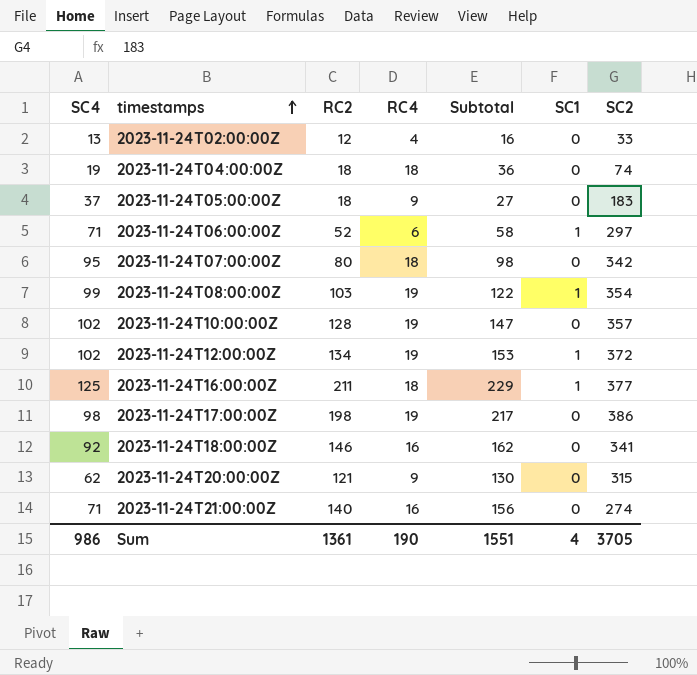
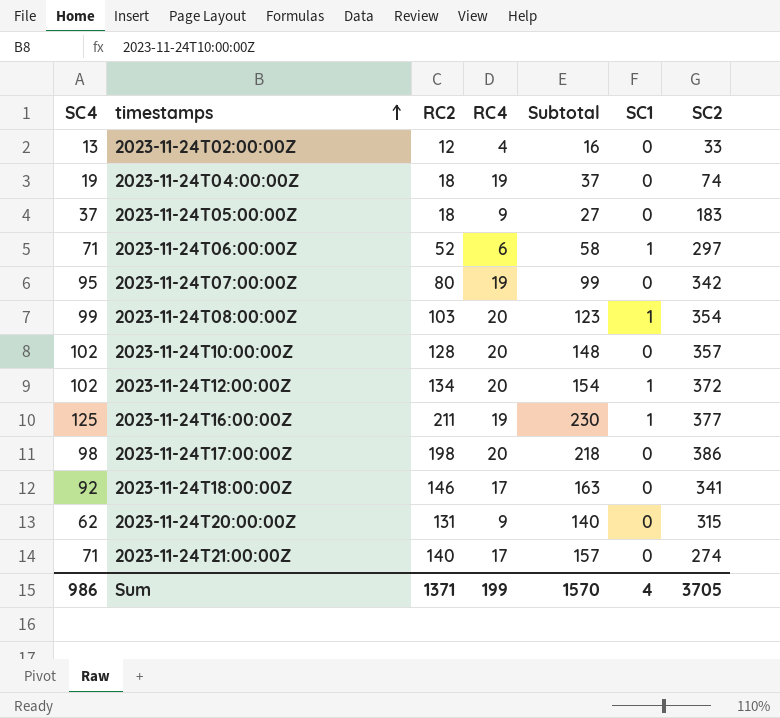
2023-11-24T04:00:00Z | RC4: 18 -> 19
2023-11-24T04:00:00Z | Subtotal: 36 -> 37
2023-11-24T07:00:00Z | RC4: 18 -> 19
2023-11-24T07:00:00Z | Subtotal: 98 -> 99
2023-11-24T08:00:00Z | RC4: 19 -> 20
2023-11-24T08:00:00Z | Subtotal: 122 -> 123
2023-11-24T10:00:00Z | RC4: 19 -> 20
2023-11-24T10:00:00Z | Subtotal: 147 -> 148
2023-11-24T12:00:00Z | RC4: 19 -> 20
2023-11-24T12:00:00Z | Subtotal: 153 -> 154
2023-11-24T16:00:00Z | RC4: 18 -> 19
2023-11-24T16:00:00Z | Subtotal: 229 -> 230
2023-11-24T17:00:00Z | RC4: 19 -> 20
2023-11-24T17:00:00Z | Subtotal: 217 -> 218
2023-11-24T18:00:00Z | RC4: 16 -> 17
2023-11-24T18:00:00Z | Subtotal: 162 -> 163
2023-11-24T20:00:00Z | RC2: 121 -> 131
2023-11-24T20:00:00Z | Subtotal: 130 -> 140
2023-11-24T21:00:00Z | RC4: 16 -> 17
2023-11-24T21:00:00Z | Subtotal: 156 -> 157
Sum | RC2: 1361 -> 1371
Sum | RC4: 190 -> 199
Sum | Subtotal: 1551 -> 1570

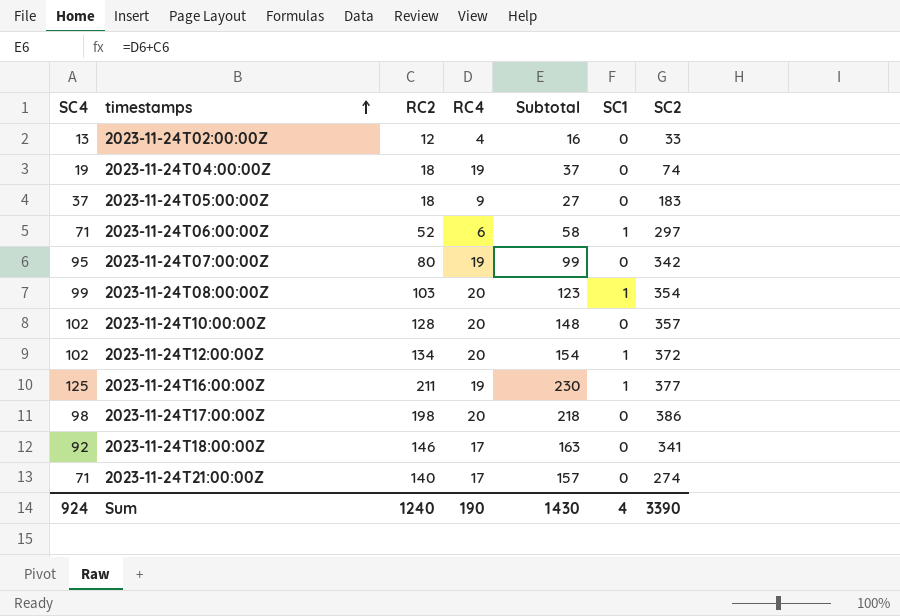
row 2023-11-24T20:00:00Z: 62 | 131 | 9 | 140 | 0 | 315 -> none
Sum | SC4: 986 -> 924
Sum | RC2: 1371 -> 1240
Sum | RC4: 199 -> 190
Sum | Subtotal: 1570 -> 1430
Sum | SC2: 3705 -> 3390

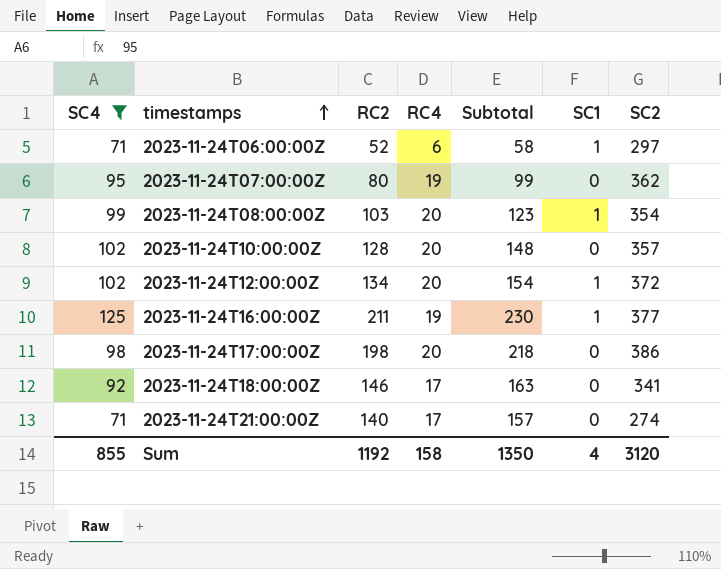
filter: none -> SC4 >= 71
2023-11-24T07:00:00Z | SC2: 342 -> 362
Sum | SC4: 924 -> 855
Sum | RC2: 1240 -> 1192
Sum | RC4: 190 -> 158
Sum | Subtotal: 1430 -> 1350
Sum | SC2: 3390 -> 3120

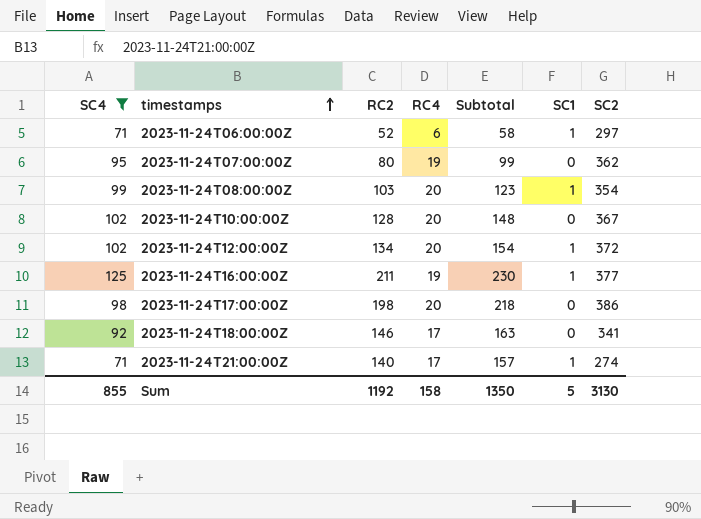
2023-11-24T10:00:00Z | SC2: 357 -> 367
2023-11-24T21:00:00Z | SC1: 0 -> 1
Sum | SC1: 4 -> 5
Sum | SC2: 3120 -> 3130

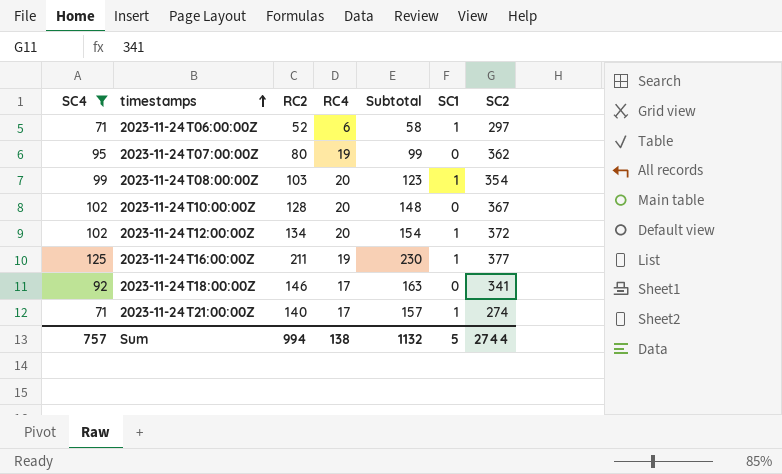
row 2023-11-24T17:00:00Z: 98 | 198 | 20 | 218 | 0 | 386 -> none
Sum | SC4: 855 -> 757
Sum | RC2: 1192 -> 994
Sum | RC4: 158 -> 138
Sum | Subtotal: 1350 -> 1132
Sum | SC2: 3130 -> 2744

